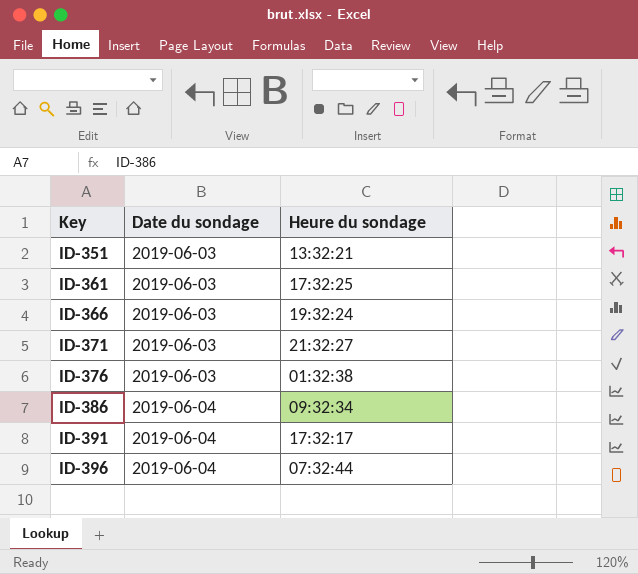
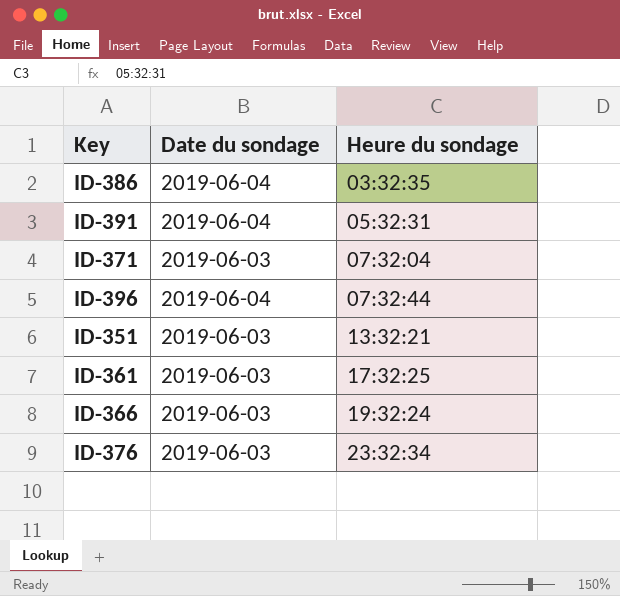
row order: Key ascending -> Heure du sondage ascending
ID-386 | Heure du sondage: 09:32:34 -> 03:32:35
ID-391 | Heure du sondage: 17:32:17 -> 05:32:31
ID-371 | Heure du sondage: 21:32:27 -> 07:32:04
ID-376 | Heure du sondage: 01:32:38 -> 23:32:34

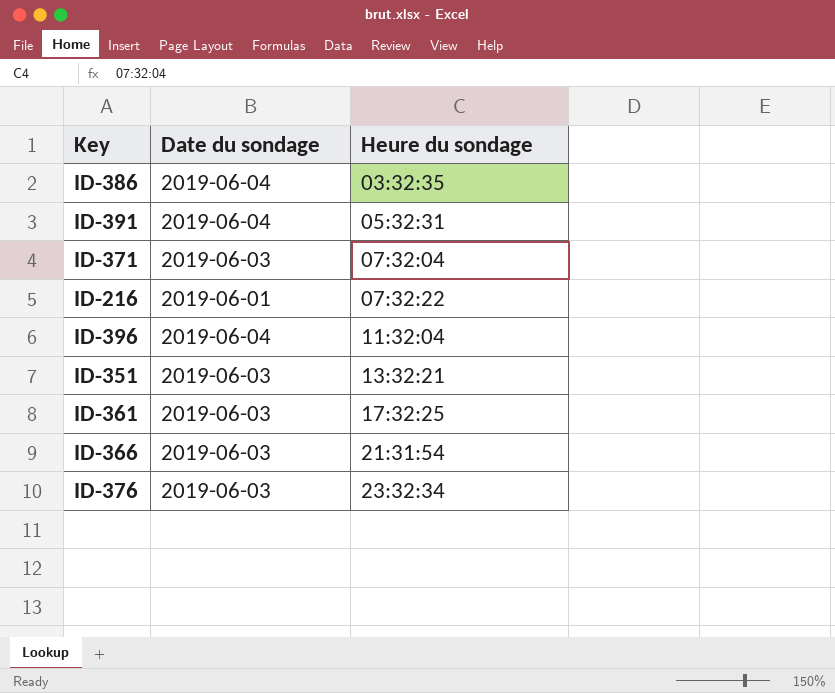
row ID-216: none -> 2019-06-01 | 07:32:22
ID-396 | Heure du sondage: 07:32:44 -> 11:32:04
ID-366 | Heure du sondage: 19:32:24 -> 21:31:54

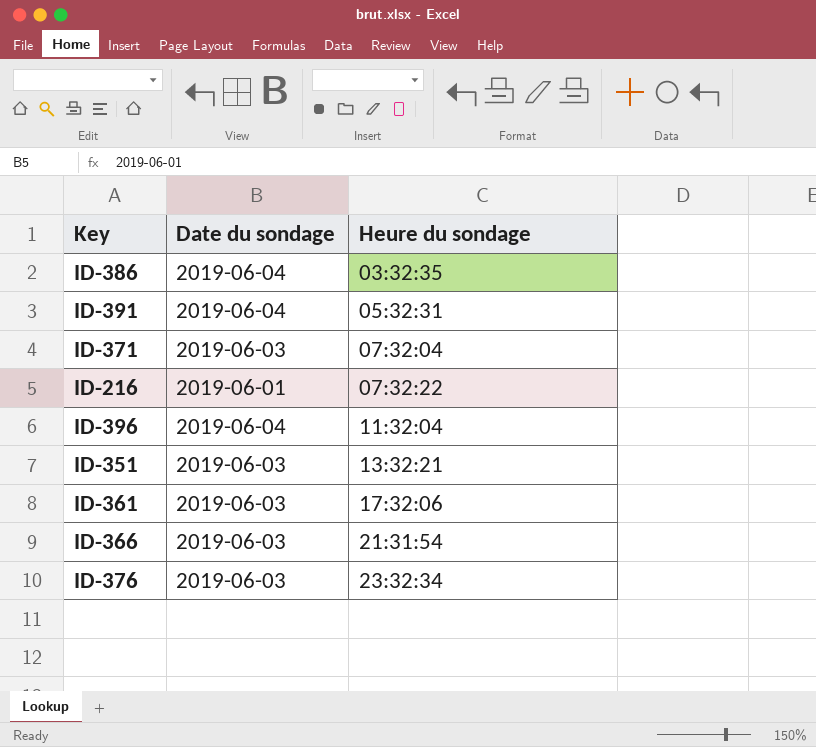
ID-361 | Heure du sondage: 17:32:25 -> 17:32:06

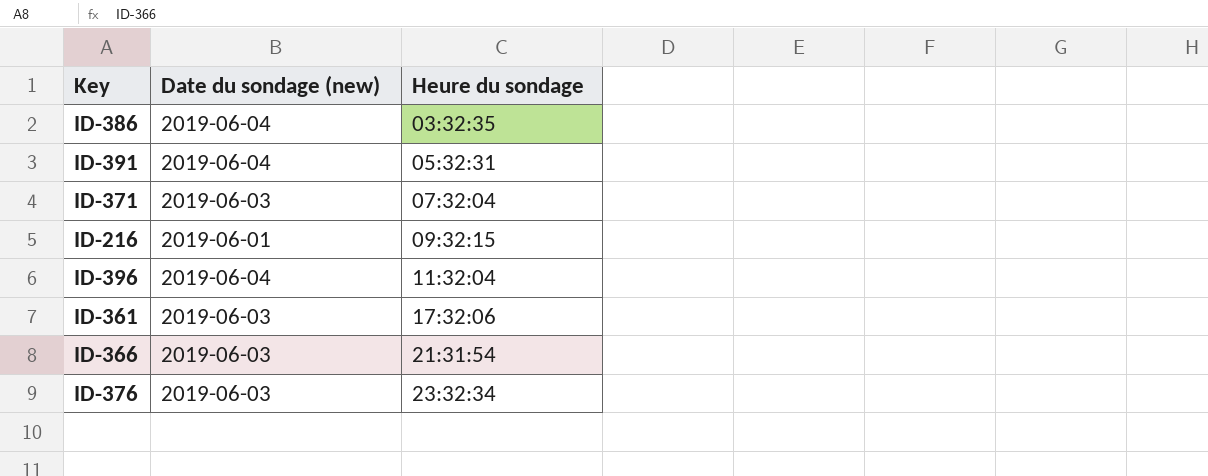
column name: Date du sondage -> Date du sondage (new)
row ID-351: 2019-06-03 | 13:32:21 -> none
ID-216 | Heure du sondage: 07:32:22 -> 09:32:15

